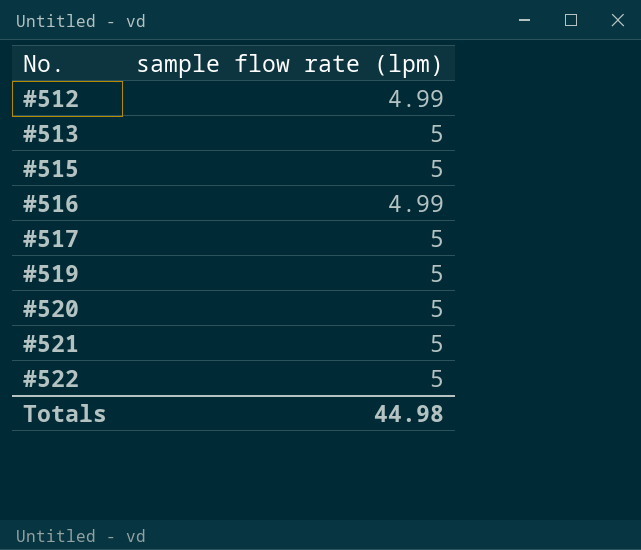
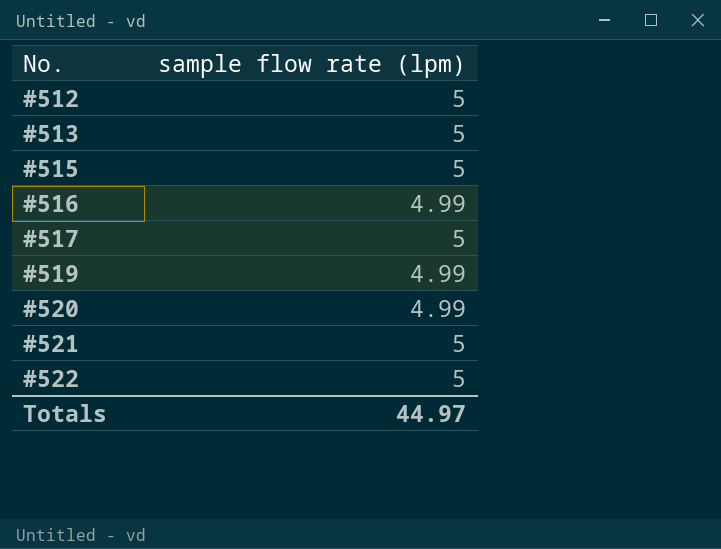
#512 | sample flow rate (lpm): 4.99 -> 5
#519 | sample flow rate (lpm): 5 -> 4.99
#520 | sample flow rate (lpm): 5 -> 4.99
Totals | sample flow rate (lpm): 44.98 -> 44.97

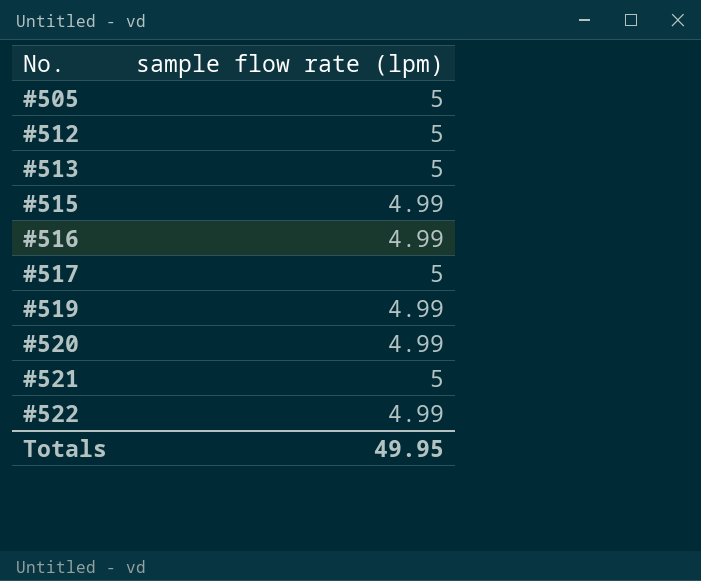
row #505: none -> 5
#515 | sample flow rate (lpm): 5 -> 4.99
#522 | sample flow rate (lpm): 5 -> 4.99
Totals | sample flow rate (lpm): 44.97 -> 49.95

